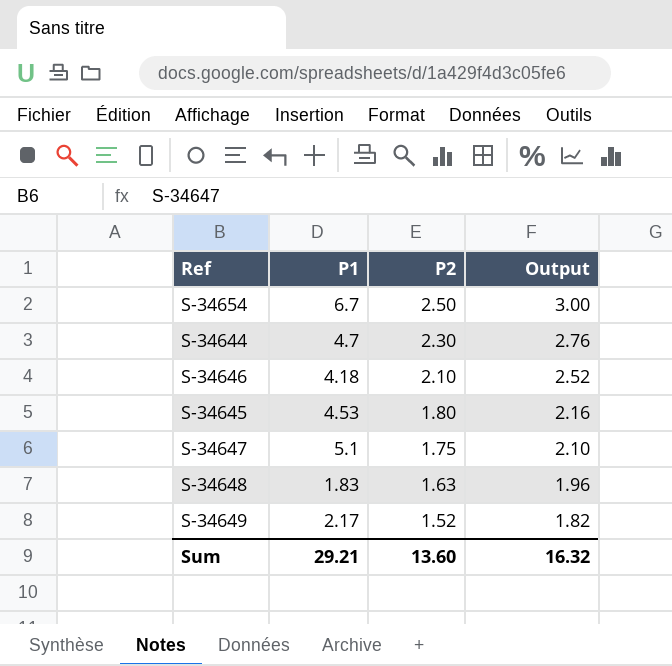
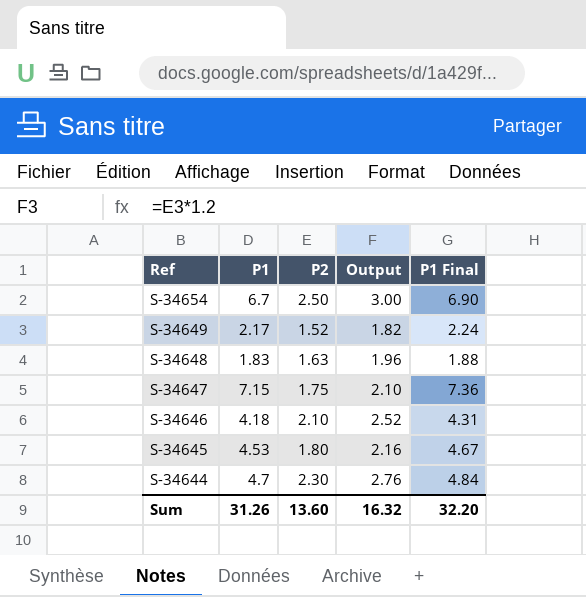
row order: P2 descending -> Ref descending
column P1 Final | formula: none -> [P1] * 1.03
S-34647 | P1: 5.1 -> 7.15
Sum | P1: 29.21 -> 31.26

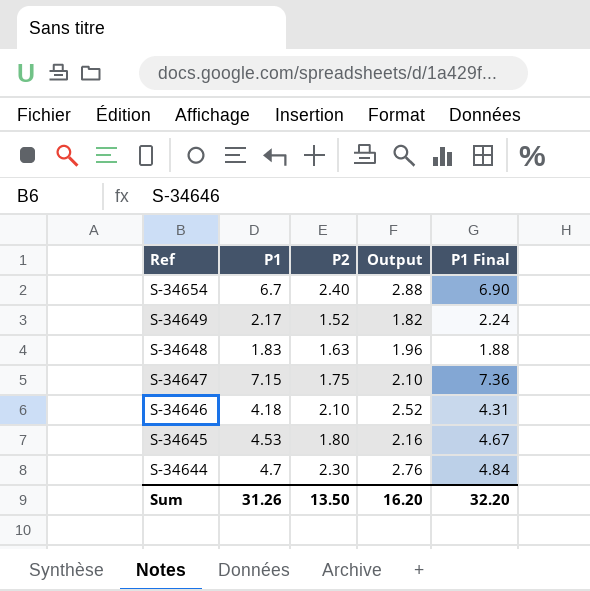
S-34654 | P2: 2.50 -> 2.40
S-34654 | Output: 3.00 -> 2.88
Sum | P2: 13.60 -> 13.50
Sum | Output: 16.32 -> 16.20

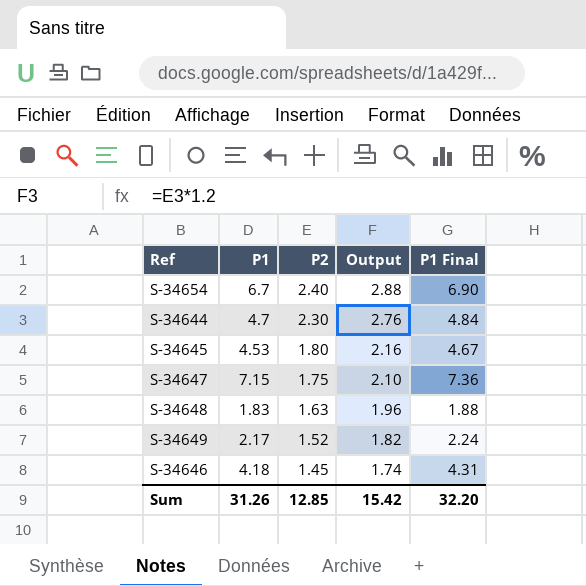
row order: Ref descending -> P2 descending
S-34646 | P2: 2.10 -> 1.45
S-34646 | Output: 2.52 -> 1.74
Sum | P2: 13.50 -> 12.85
Sum | Output: 16.20 -> 15.42

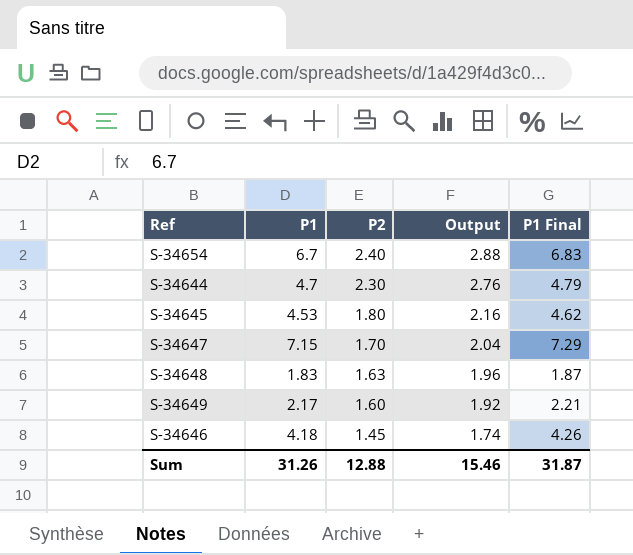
column P1 Final | formula: [P1] * 1.03 -> [P1] * 1.02
S-34647 | P2: 1.75 -> 1.70
S-34647 | Output: 2.10 -> 2.04
S-34649 | P2: 1.52 -> 1.60
S-34649 | Output: 1.82 -> 1.92
Sum | P2: 12.85 -> 12.88
Sum | Output: 15.42 -> 15.46
Sum | P1 Final: 32.20 -> 31.87

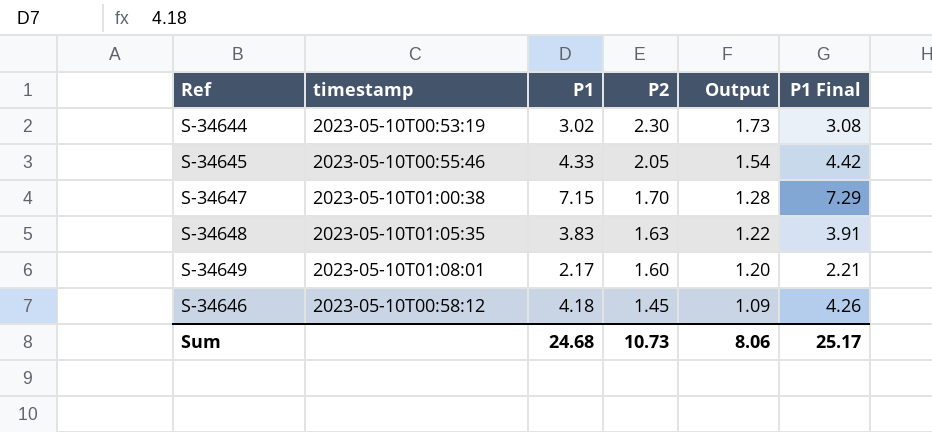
column timestamp | position: none -> 2
column Output | formula: [P2] * 1.2 -> [P2] * 0.75
row S-34654: 6.7 | 2.40 | 2.88 | 6.83 -> none
S-34644 | P1: 4.7 -> 3.02
S-34644 | P1 Final: 4.79 -> 3.08
S-34645 | P1: 4.53 -> 4.33
S-34645 | P2: 1.80 -> 2.05
S-34645 | P1 Final: 4.62 -> 4.42
S-34648 | P1: 1.83 -> 3.83
S-34648 | P1 Final: 1.87 -> 3.91
Sum | P1: 31.26 -> 24.68
Sum | P2: 12.88 -> 10.73
Sum | Output: 15.46 -> 8.06
Sum | P1 Final: 31.87 -> 25.17

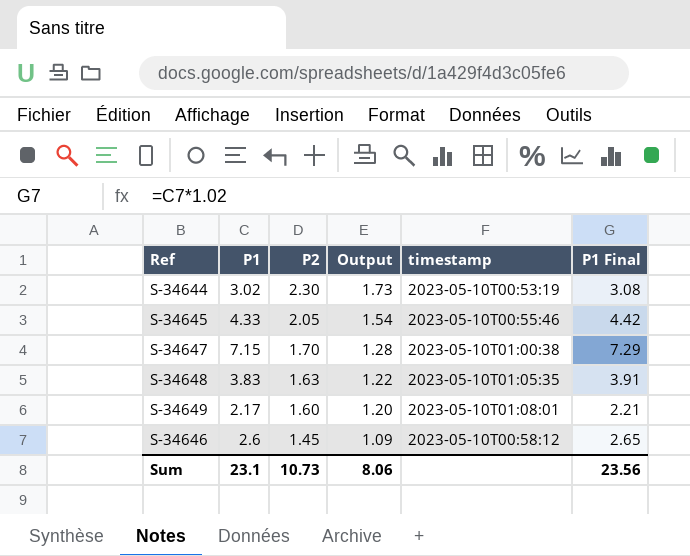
column timestamp | position: 2 -> 5
S-34646 | P1: 4.18 -> 2.6
S-34646 | P1 Final: 4.26 -> 2.65
Sum | P1: 24.68 -> 23.1
Sum | P1 Final: 25.17 -> 23.56

